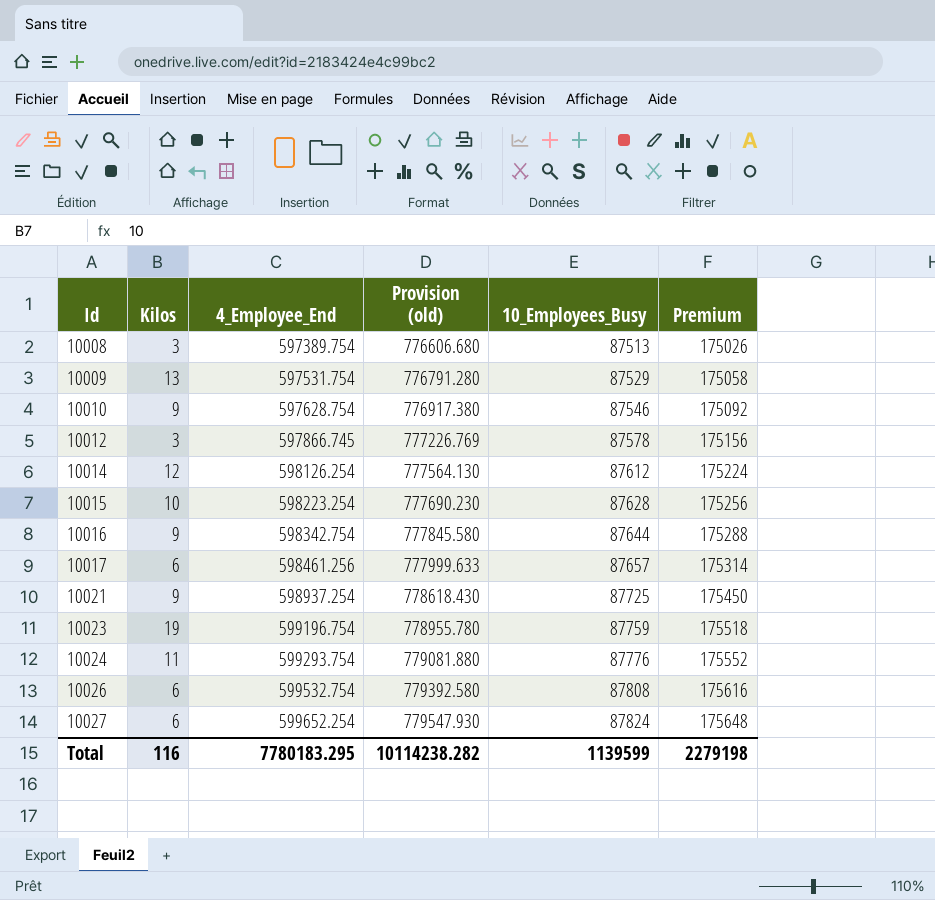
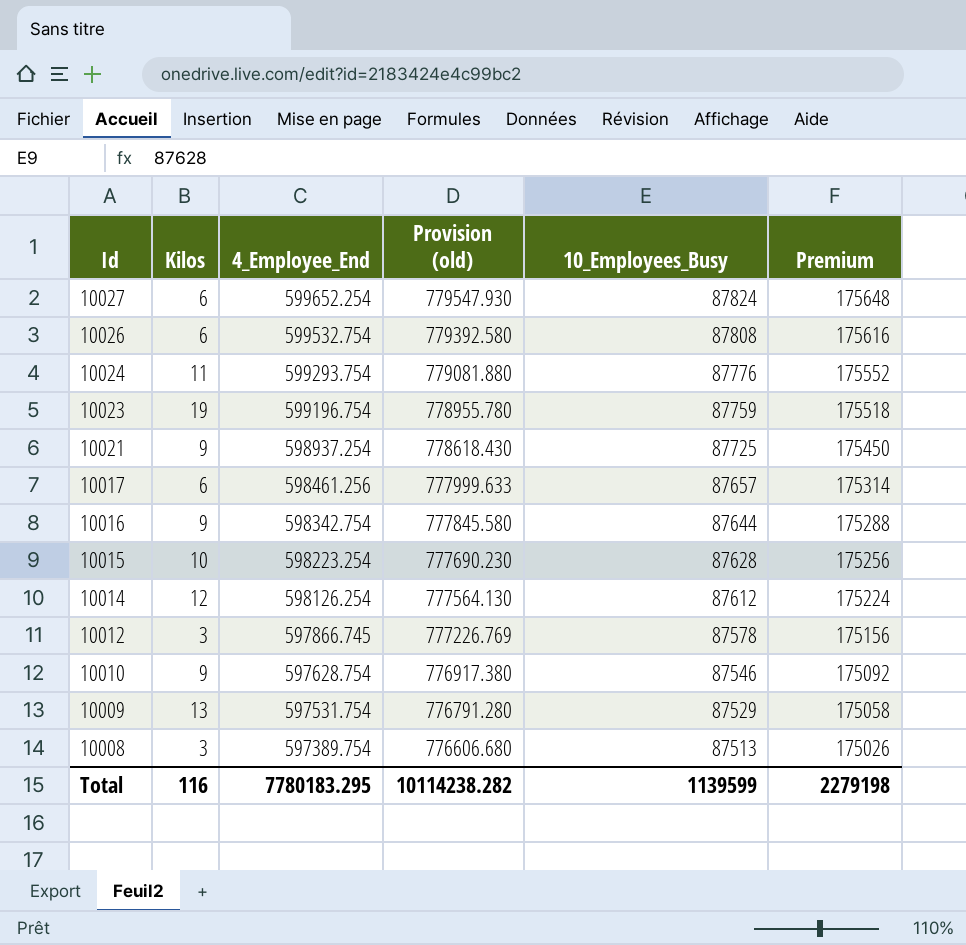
row order: Id ascending -> Id descending

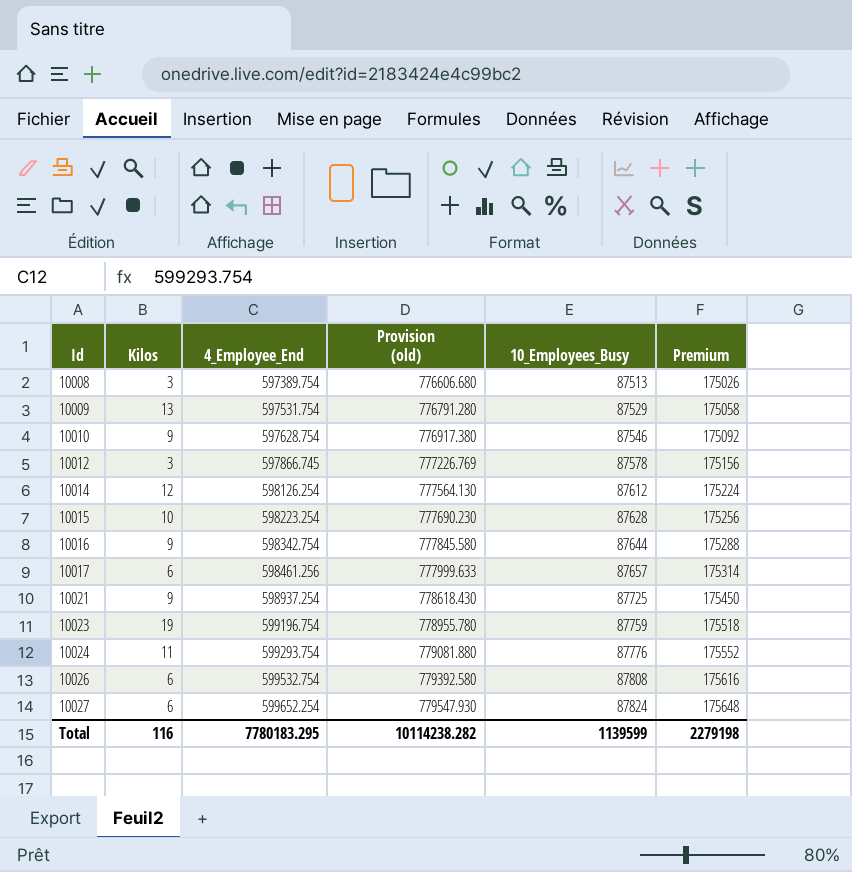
row order: Id descending -> Id ascending

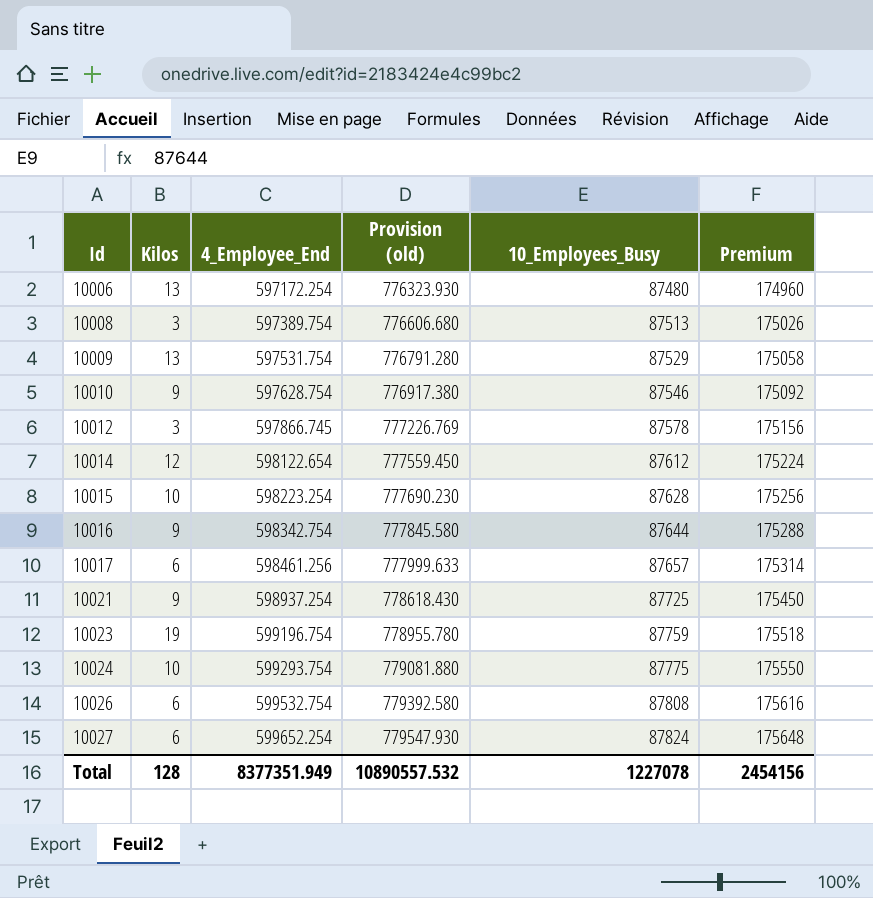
row 10006: none -> 13 | 597172.254 | 776323.930 | 87480 | 174960
10014 | 4_Employee_End: 598126.254 -> 598122.654
10014 | Provision (old): 777564.130 -> 777559.450
10024 | Kilos: 11 -> 10
10024 | 10_Employees_Busy: 87776 -> 87775
10024 | Premium: 175552 -> 175550
Total | Kilos: 116 -> 128
Total | 4_Employee_End: 7780183.295 -> 8377351.949
Total | Provision (old): 10114238.282 -> 10890557.532
Total | 10_Employees_Busy: 1139599 -> 1227078
Total | Premium: 2279198 -> 2454156

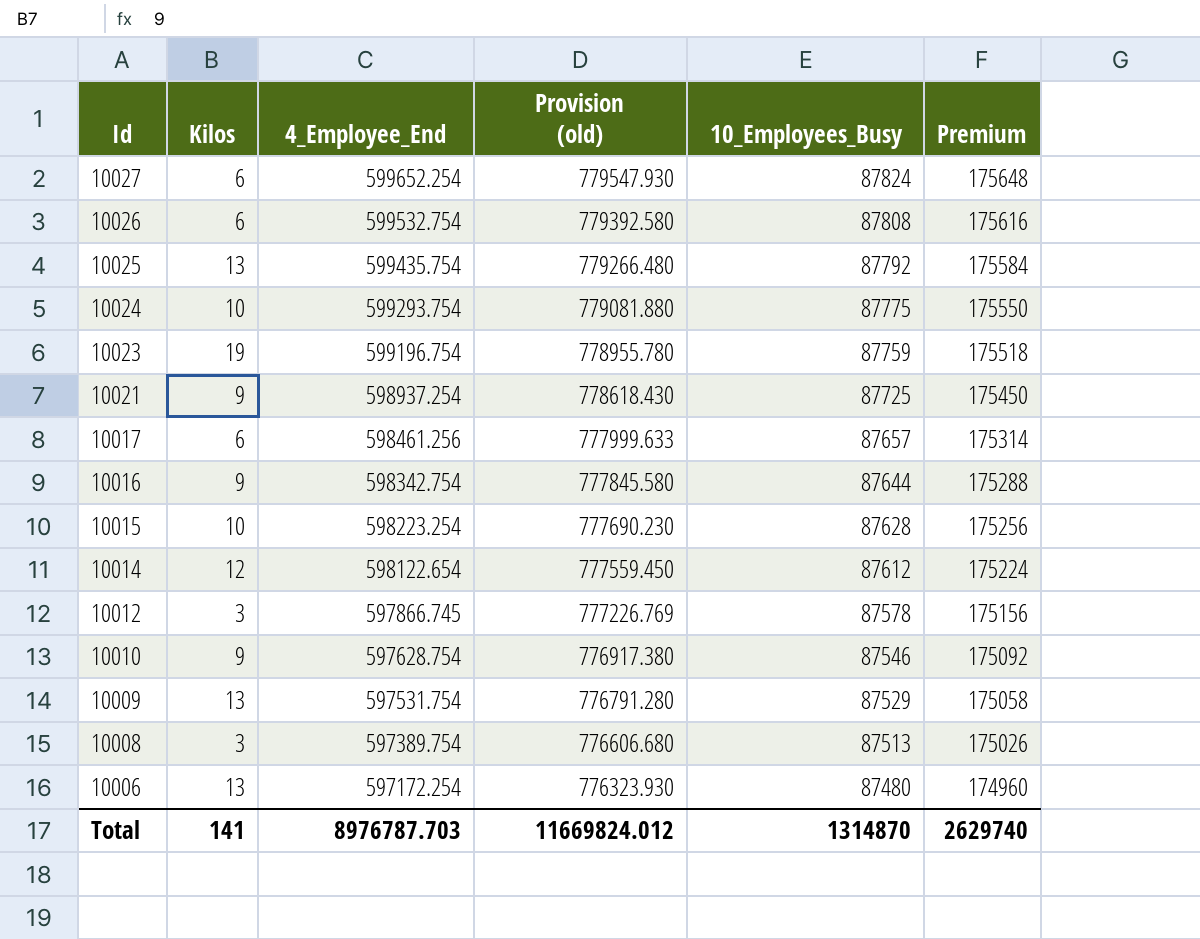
row order: Id ascending -> Id descending
row 10025: none -> 13 | 599435.754 | 779266.480 | 87792 | 175584
Total | Kilos: 128 -> 141
Total | 4_Employee_End: 8377351.949 -> 8976787.703
Total | Provision (old): 10890557.532 -> 11669824.012
Total | 10_Employees_Busy: 1227078 -> 1314870
Total | Premium: 2454156 -> 2629740

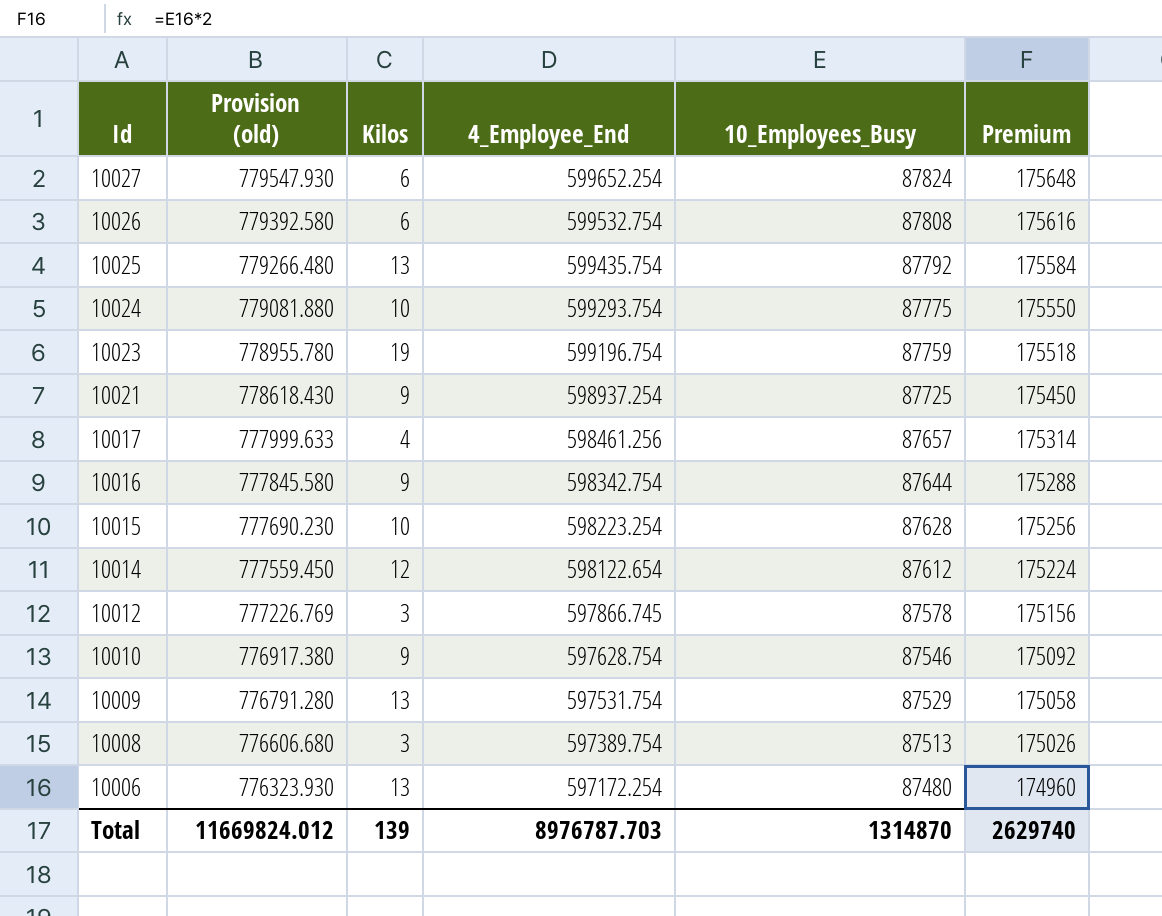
column Provision (old) | position: 4 -> 2
10017 | Kilos: 6 -> 4
Total | Kilos: 141 -> 139

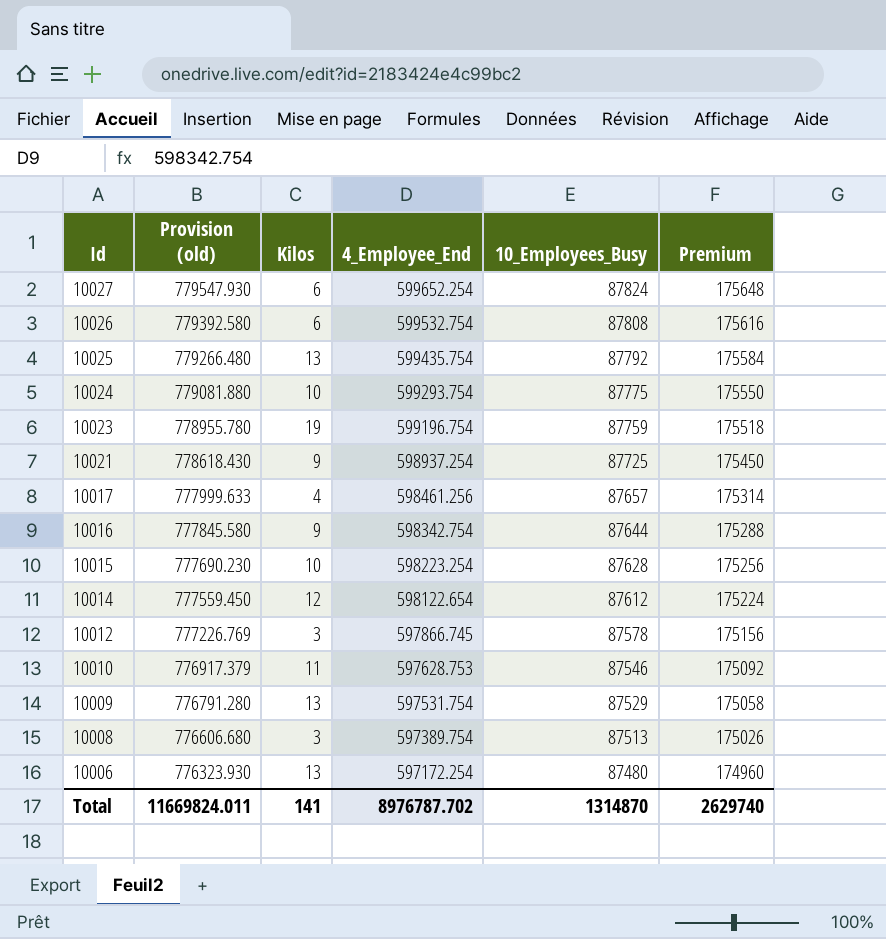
10010 | Provision (old): 776917.380 -> 776917.379
10010 | Kilos: 9 -> 11
10010 | 4_Employee_End: 597628.754 -> 597628.753
Total | Provision (old): 11669824.012 -> 11669824.011
Total | Kilos: 139 -> 141
Total | 4_Employee_End: 8976787.703 -> 8976787.702

